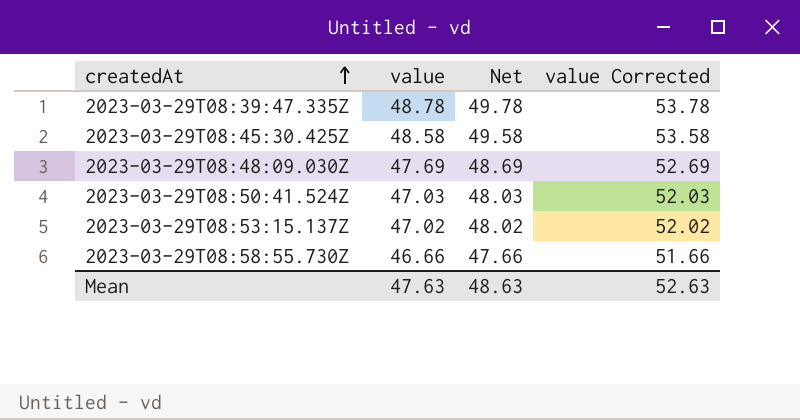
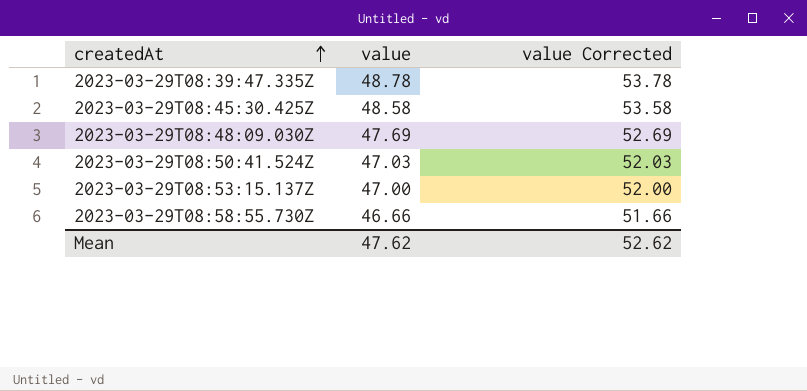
column Net | formula: [value] + 1 -> none
2023-03-29T08:53:15.137Z | value: 47.02 -> 47.00
2023-03-29T08:53:15.137Z | value Corrected: 52.02 -> 52.00
Mean | value: 47.63 -> 47.62
Mean | value Corrected: 52.63 -> 52.62

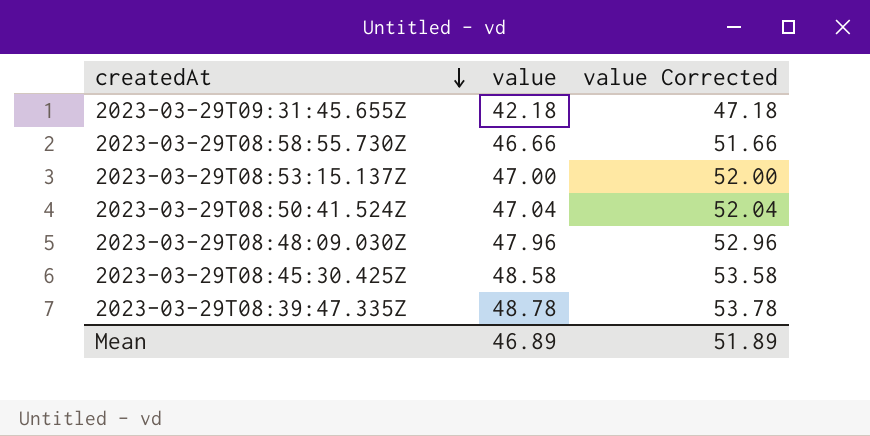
row order: createdAt ascending -> createdAt descending
row 2023-03-29T09:31:45.655Z: none -> 42.18 | 47.18
2023-03-29T08:50:41.524Z | value: 47.03 -> 47.04
2023-03-29T08:50:41.524Z | value Corrected: 52.03 -> 52.04
2023-03-29T08:48:09.030Z | value: 47.69 -> 47.96
2023-03-29T08:48:09.030Z | value Corrected: 52.69 -> 52.96
Mean | value: 47.62 -> 46.89
Mean | value Corrected: 52.62 -> 51.89

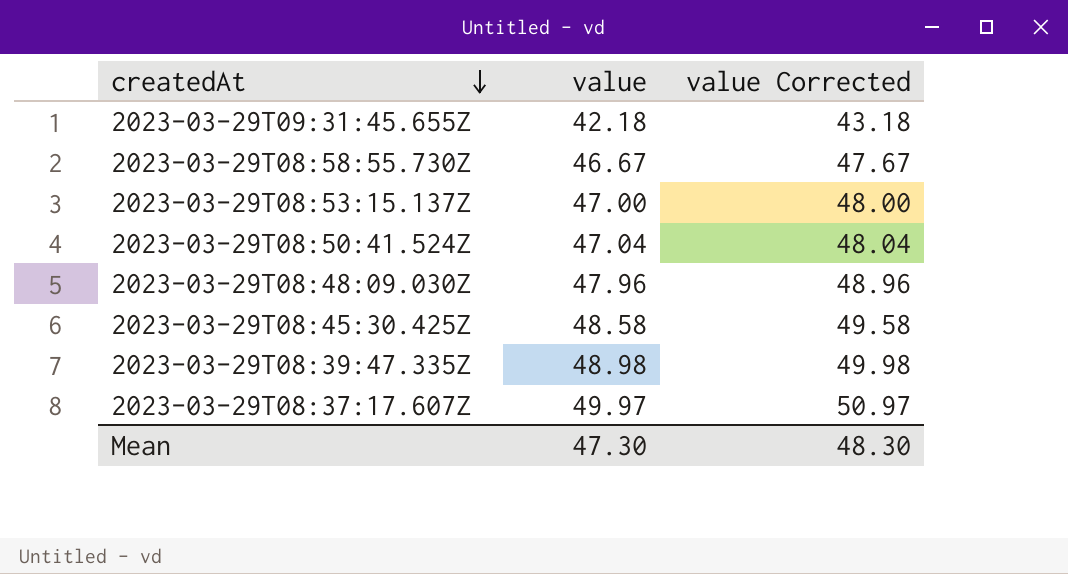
column value Corrected | formula: [value] + 5 -> [value] + 1
2023-03-29T08:58:55.730Z | value: 46.66 -> 46.67
2023-03-29T08:39:47.335Z | value: 48.78 -> 48.98
row 2023-03-29T08:37:17.607Z: none -> 49.97 | 50.97
Mean | value: 46.89 -> 47.30
Mean | value Corrected: 51.89 -> 48.30

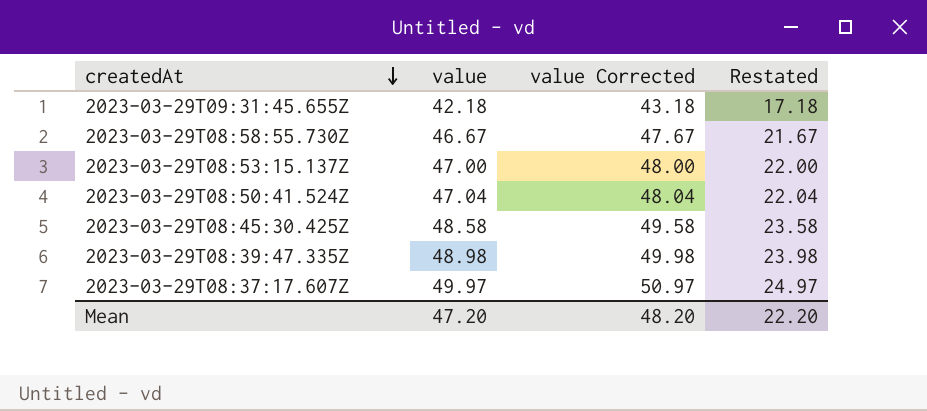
column Restated | formula: none -> [value] - 25
row 2023-03-29T08:48:09.030Z: 47.96 | 48.96 -> none
Mean | value: 47.30 -> 47.20
Mean | value Corrected: 48.30 -> 48.20

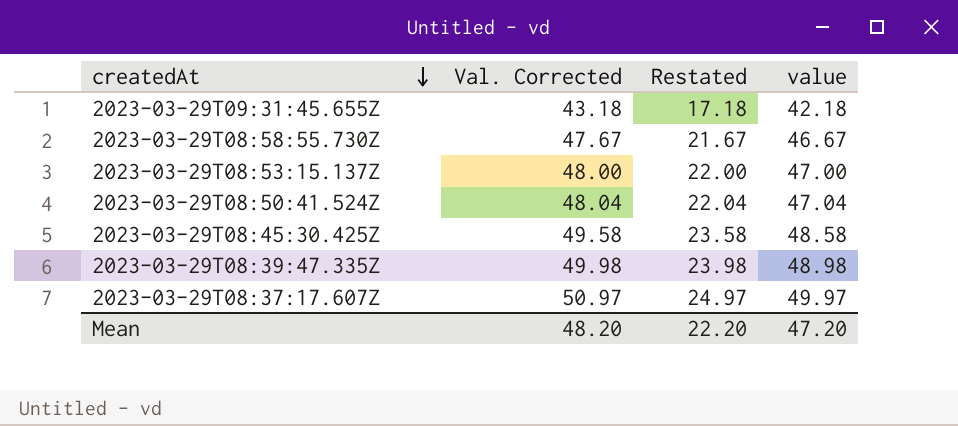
column name: value Corrected -> Val. Corrected
column value | position: 2 -> 4

